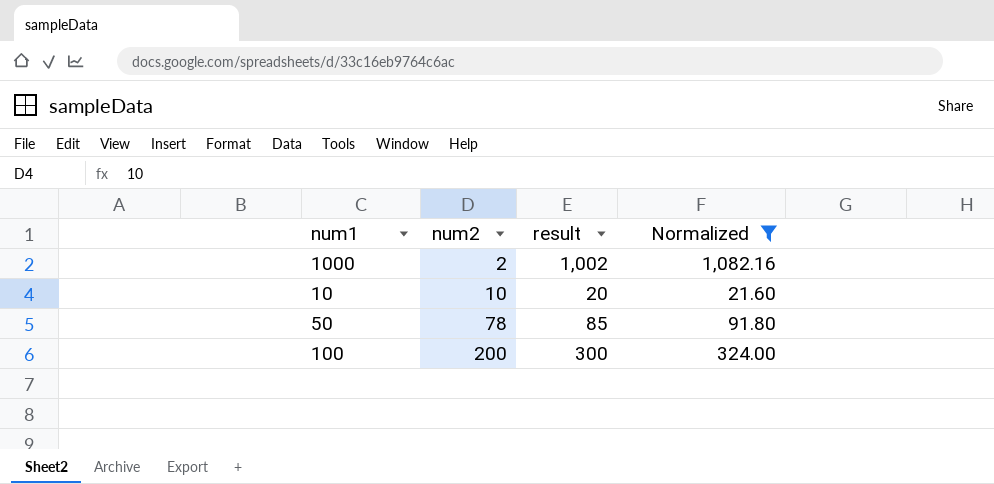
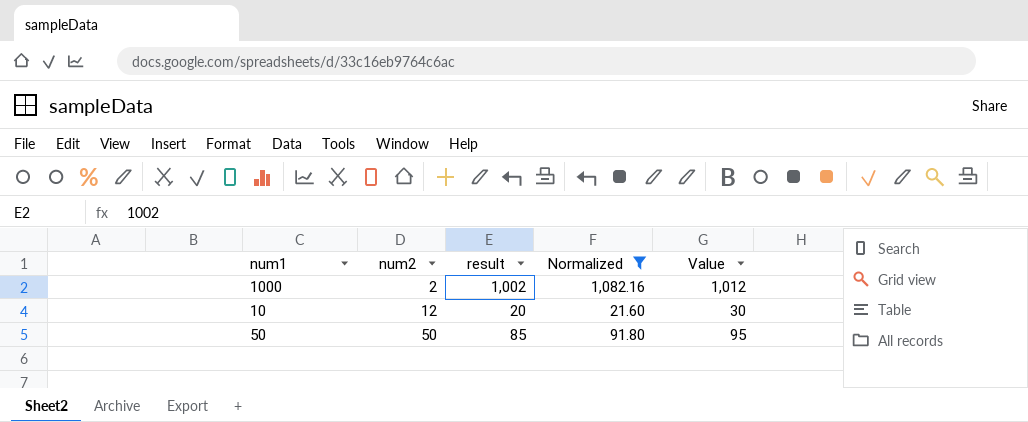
column Value | formula: none -> [result] + 10
row 100: 200 | 300 | 324.00 -> none
10 | num2: 10 -> 12
50 | num2: 78 -> 50

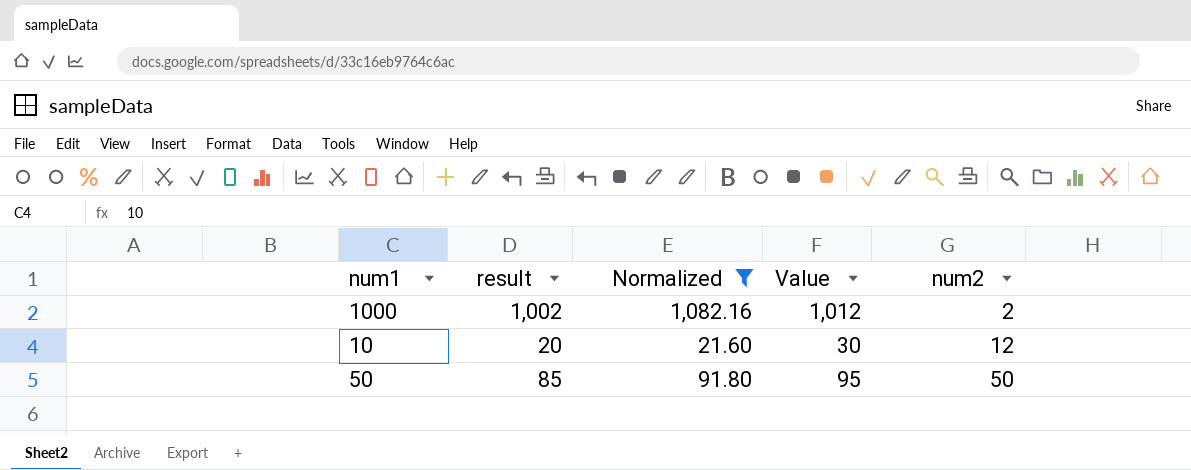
column num2 | position: 2 -> 5

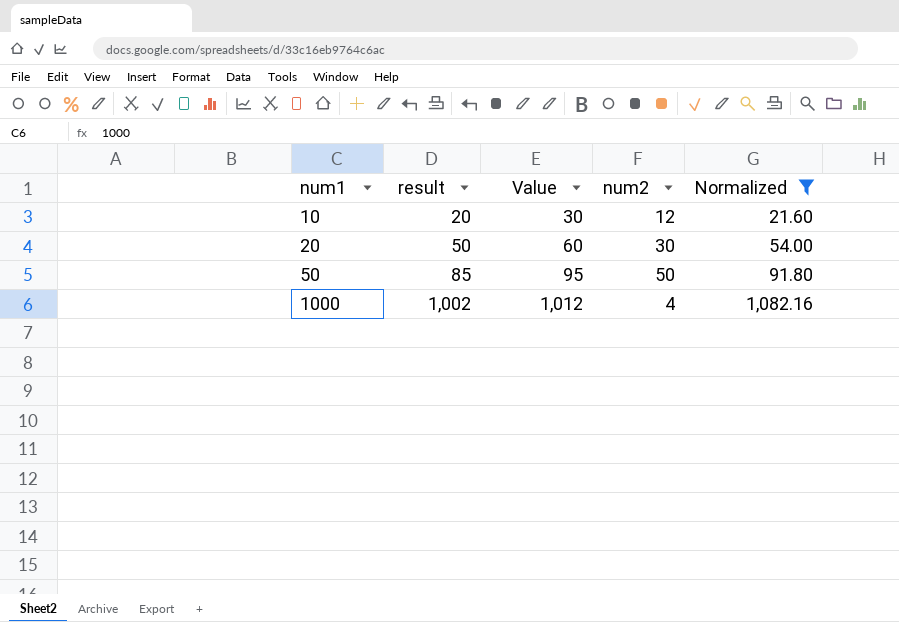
row order: num2 ascending -> num1 ascending
column Normalized | position: 3 -> 5
row 20: none -> 50 | 60 | 30 | 54.00
1000 | num2: 2 -> 4

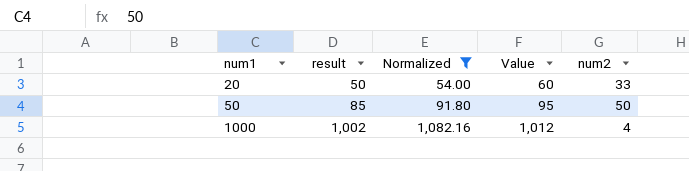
column Normalized | position: 5 -> 3
row 10: 20 | 30 | 12 | 21.60 -> none
20 | num2: 30 -> 33

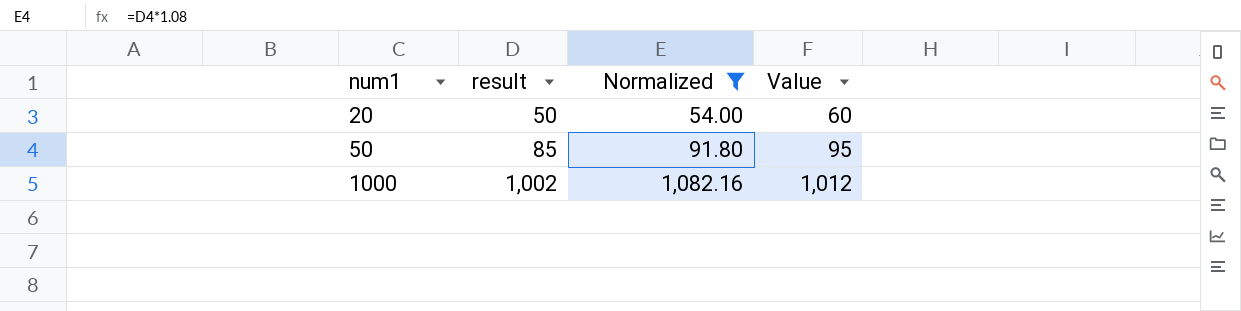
column num2 | position: 5 -> none

